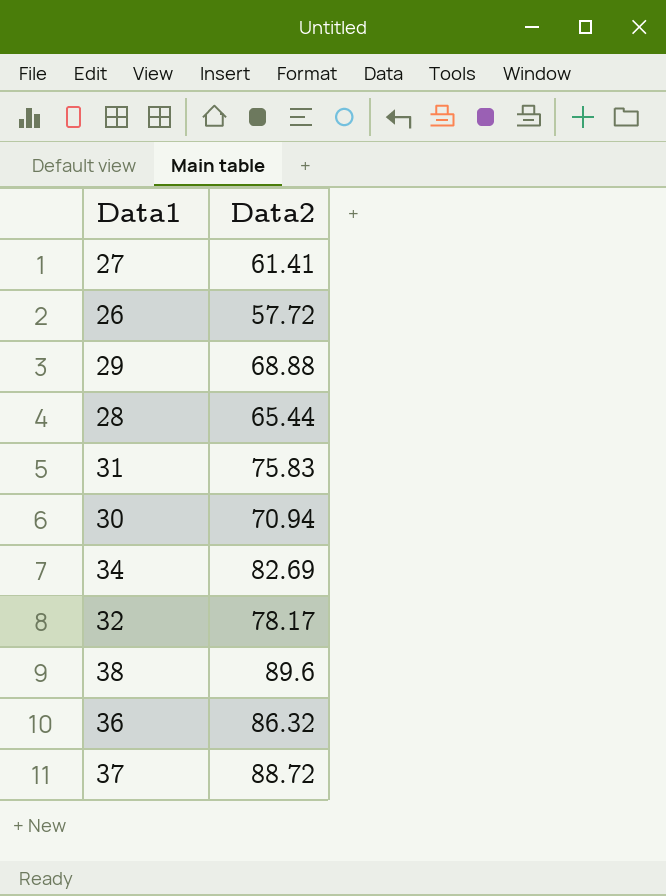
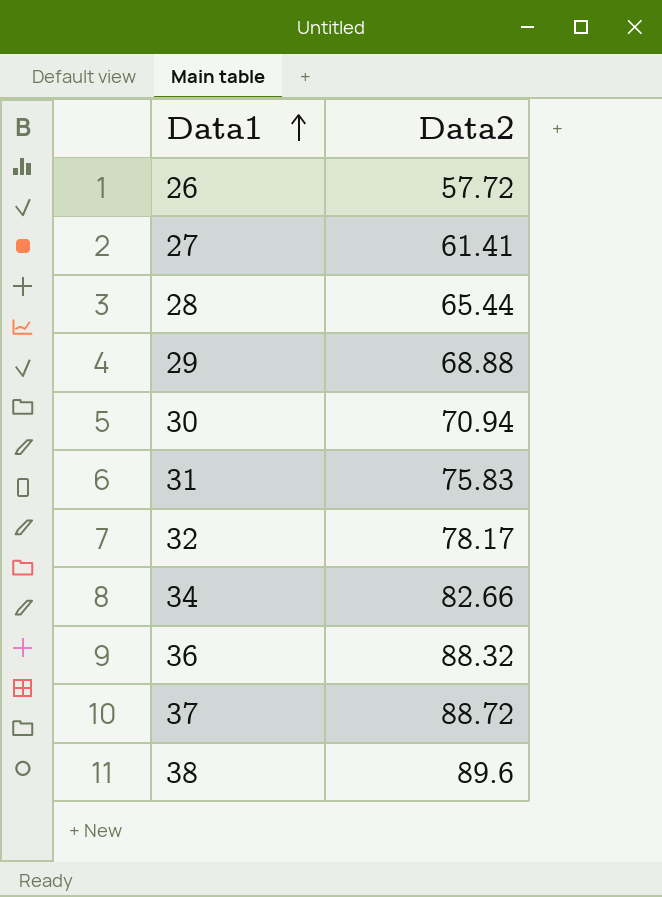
row order: none -> Data1 ascending
34 | Data2: 82.69 -> 82.66
36 | Data2: 86.32 -> 88.32

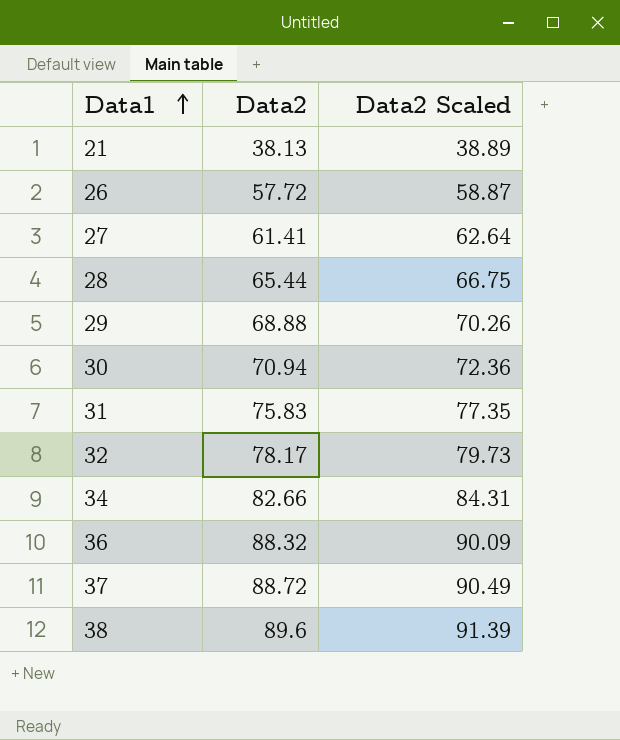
column Data2 Scaled | formula: none -> [Data2] * 1.02
row 21: none -> 38.13 | 38.89

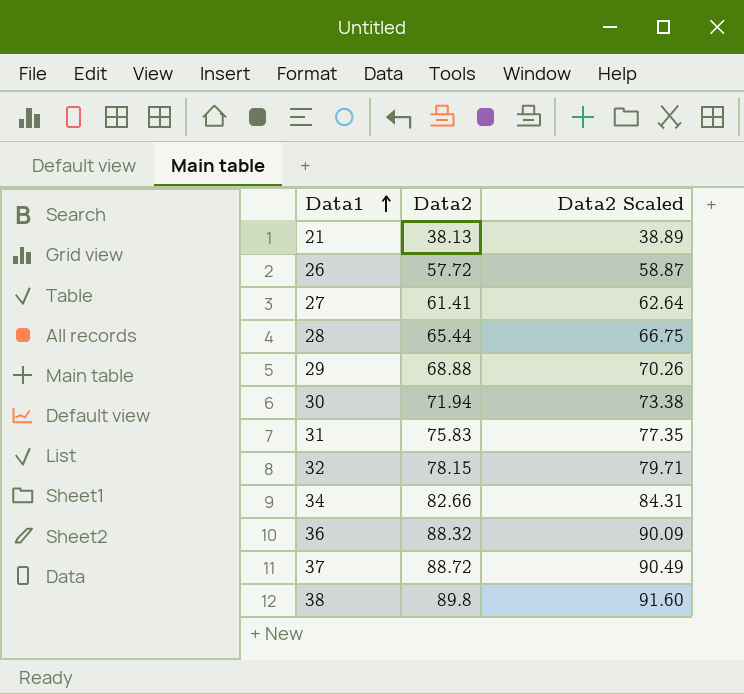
30 | Data2: 70.94 -> 71.94
30 | Data2 Scaled: 72.36 -> 73.38
32 | Data2: 78.17 -> 78.15
32 | Data2 Scaled: 79.73 -> 79.71
38 | Data2: 89.6 -> 89.8
38 | Data2 Scaled: 91.39 -> 91.60

